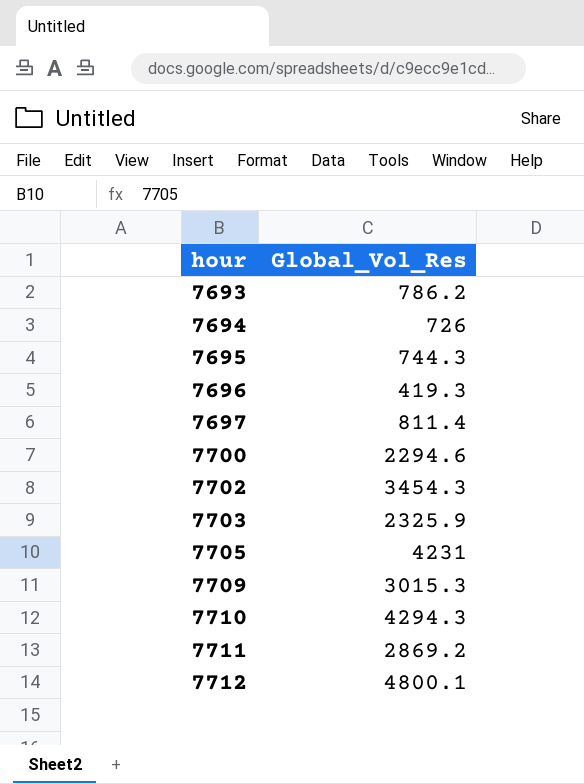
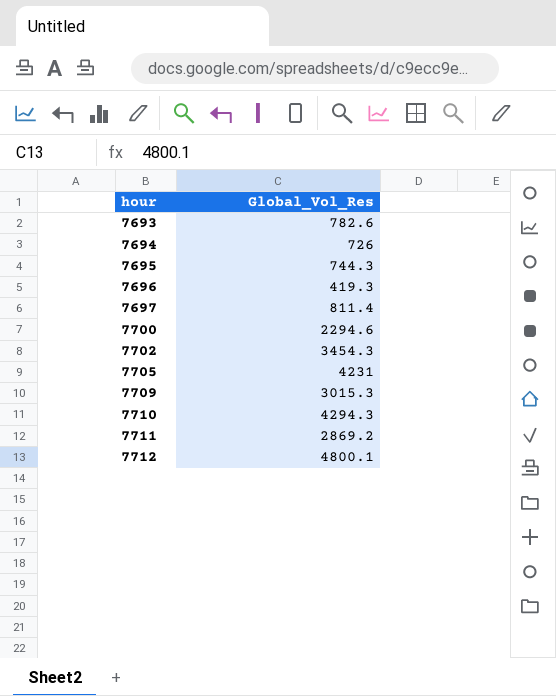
row 7703: 2325.9 -> none
7693 | Global_Vol_Res: 786.2 -> 782.6

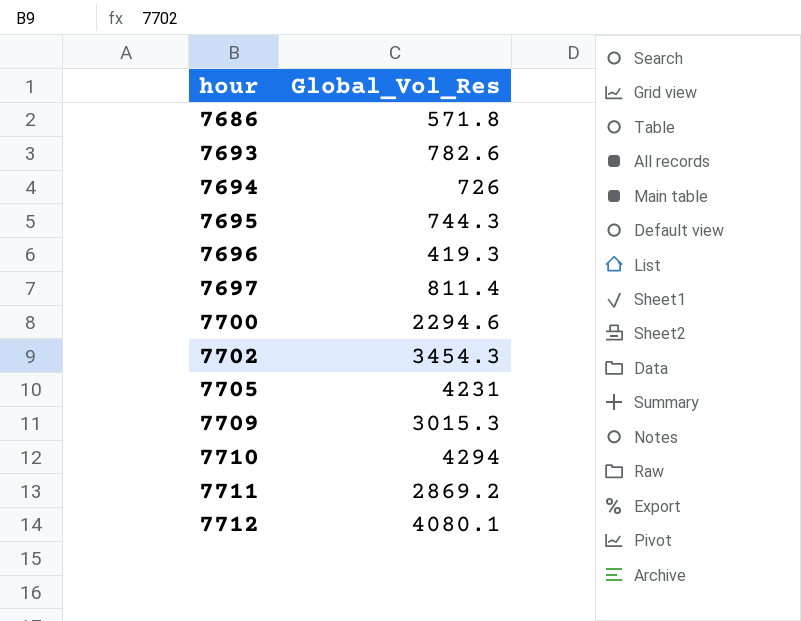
row 7686: none -> 571.8
7710 | Global_Vol_Res: 4294.3 -> 4294
7712 | Global_Vol_Res: 4800.1 -> 4080.1

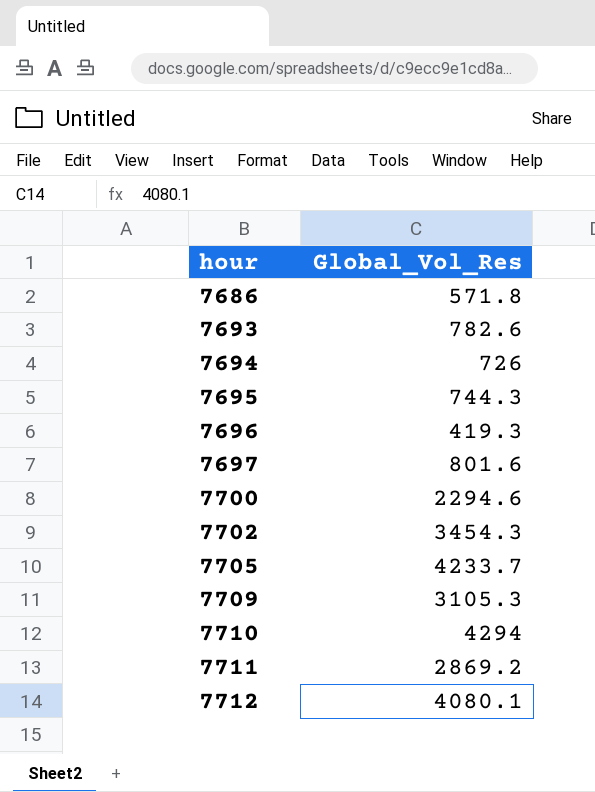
7697 | Global_Vol_Res: 811.4 -> 801.6
7705 | Global_Vol_Res: 4231 -> 4233.7
7709 | Global_Vol_Res: 3015.3 -> 3105.3

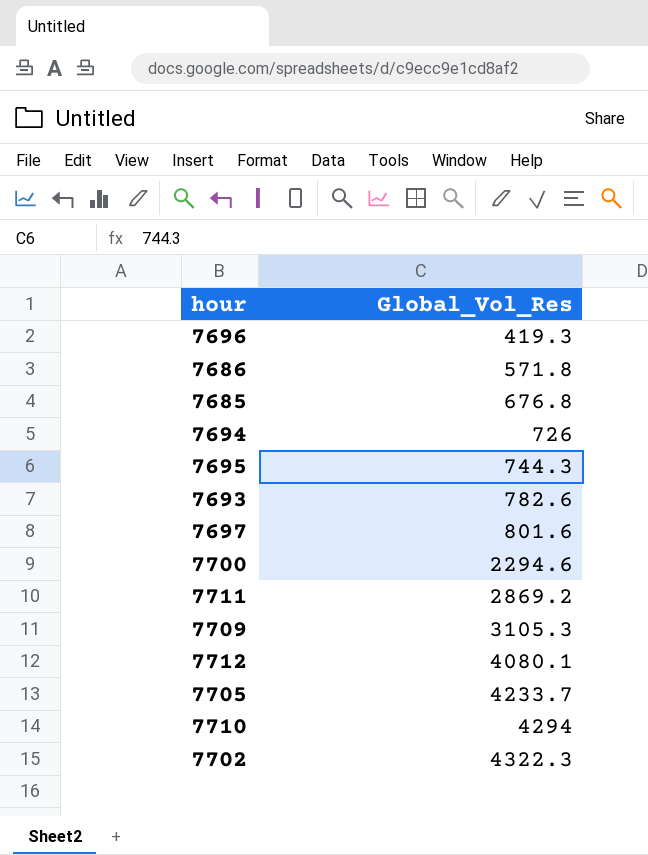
row order: hour ascending -> Global_Vol_Res ascending
row 7685: none -> 676.8
7702 | Global_Vol_Res: 3454.3 -> 4322.3

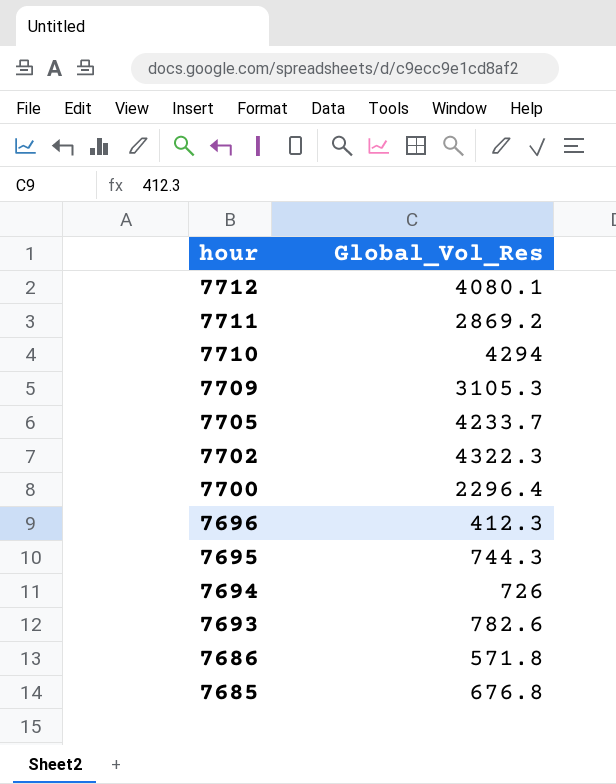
row order: Global_Vol_Res ascending -> hour descending
row 7697: 801.6 -> none
7700 | Global_Vol_Res: 2294.6 -> 2296.4
7696 | Global_Vol_Res: 419.3 -> 412.3

